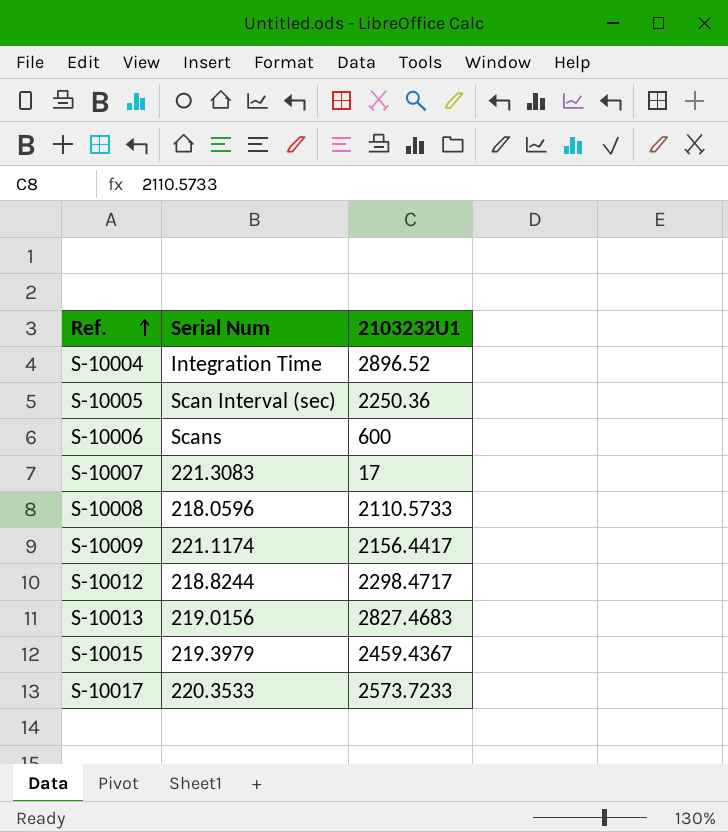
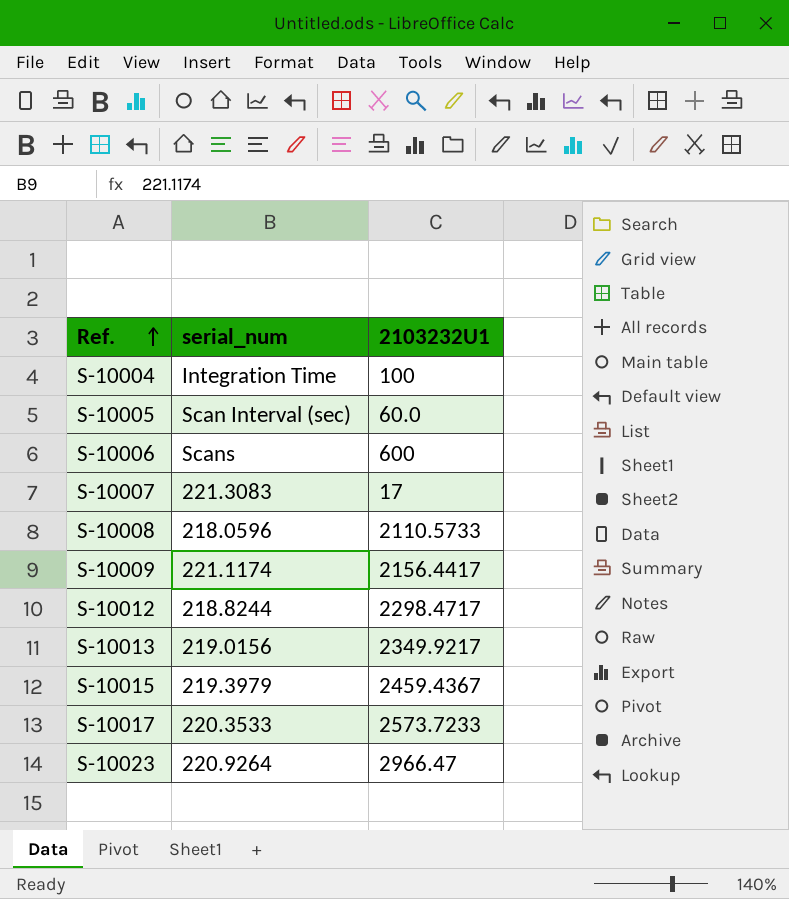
column name: Serial Num -> serial_num
S-10004 | 2103232U1: 2896.52 -> 100
S-10005 | 2103232U1: 2250.36 -> 60.0
S-10013 | 2103232U1: 2827.4683 -> 2349.9217
row S-10023: none -> 220.9264 | 2966.47

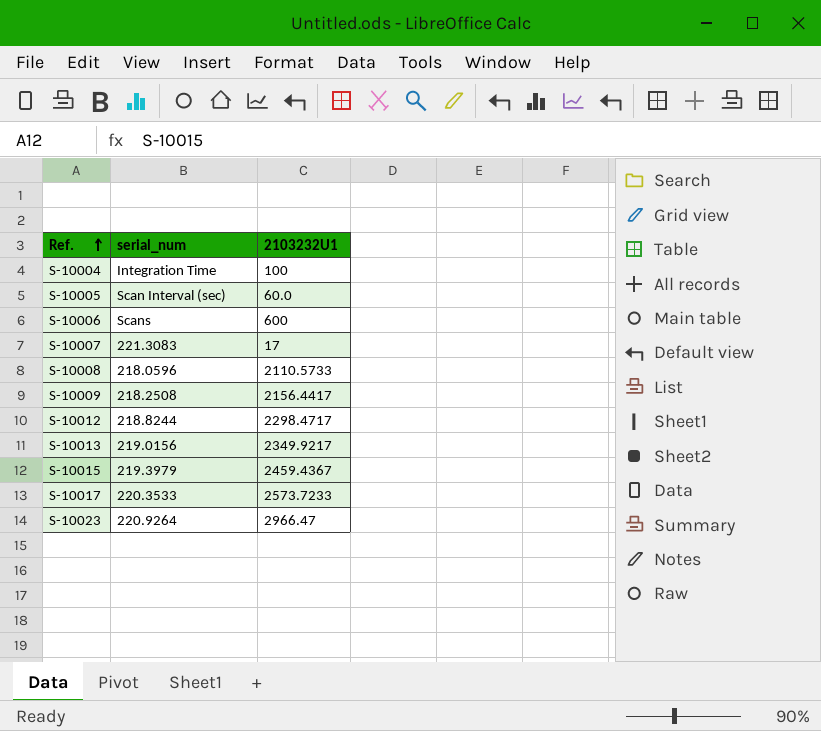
S-10009 | serial_num: 221.1174 -> 218.2508

